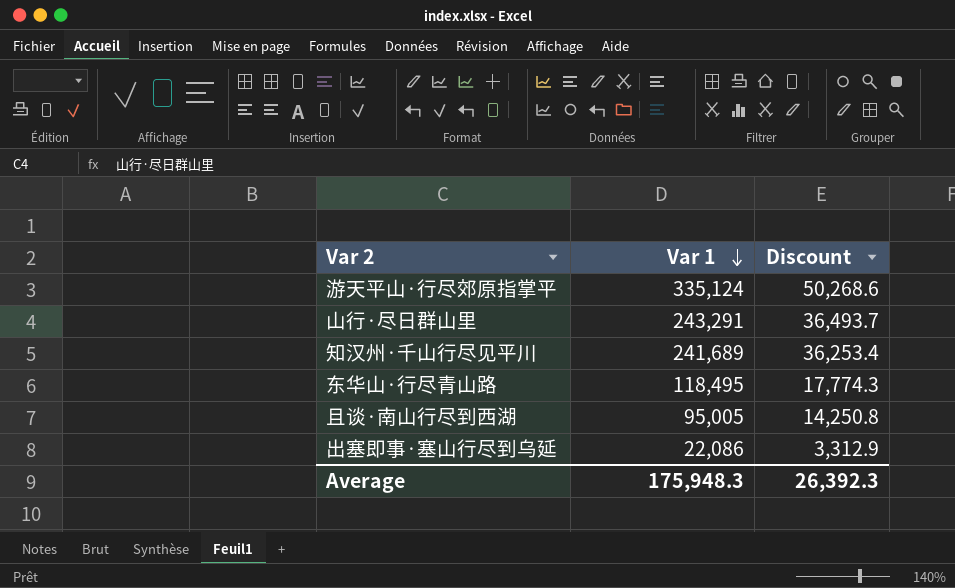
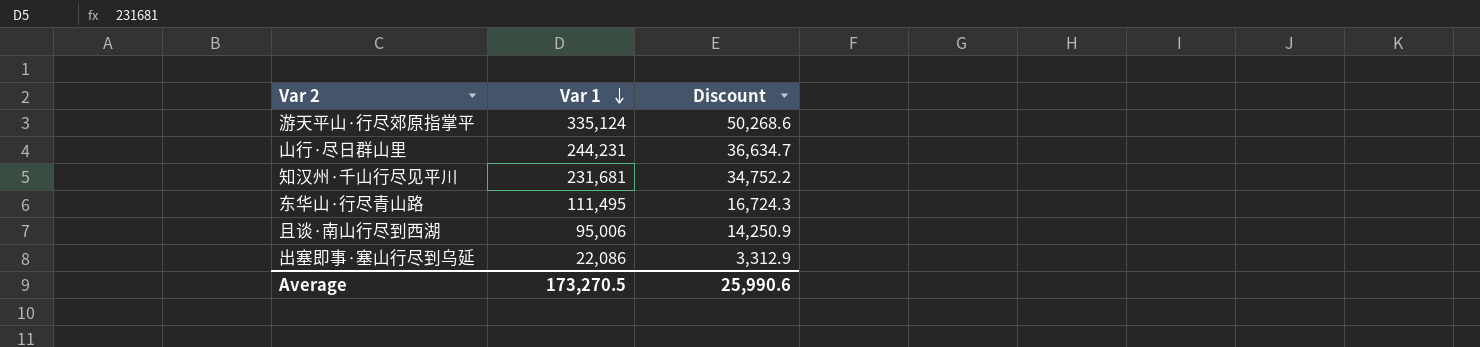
山行·尽日群山里 | Var 1: 243,291 -> 244,231
山行·尽日群山里 | Discount: 36,493.7 -> 36,634.7
知汉州·千山行尽见平川 | Var 1: 241,689 -> 231,681
知汉州·千山行尽见平川 | Discount: 36,253.4 -> 34,752.2
东华山·行尽青山路 | Var 1: 118,495 -> 111,495
东华山·行尽青山路 | Discount: 17,774.3 -> 16,724.3
且谈·南山行尽到西湖 | Var 1: 95,005 -> 95,006
且谈·南山行尽到西湖 | Discount: 14,250.8 -> 14,250.9
Average | Var 1: 175,948.3 -> 173,270.5
Average | Discount: 26,392.3 -> 25,990.6

